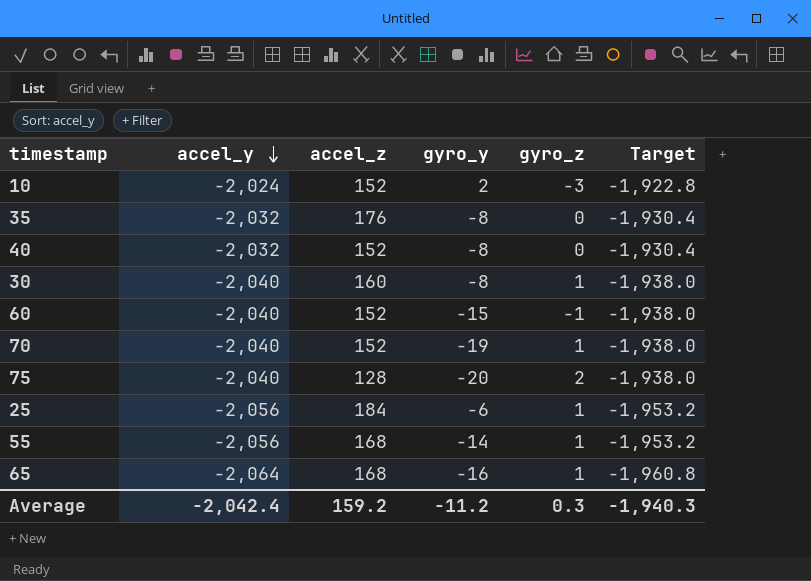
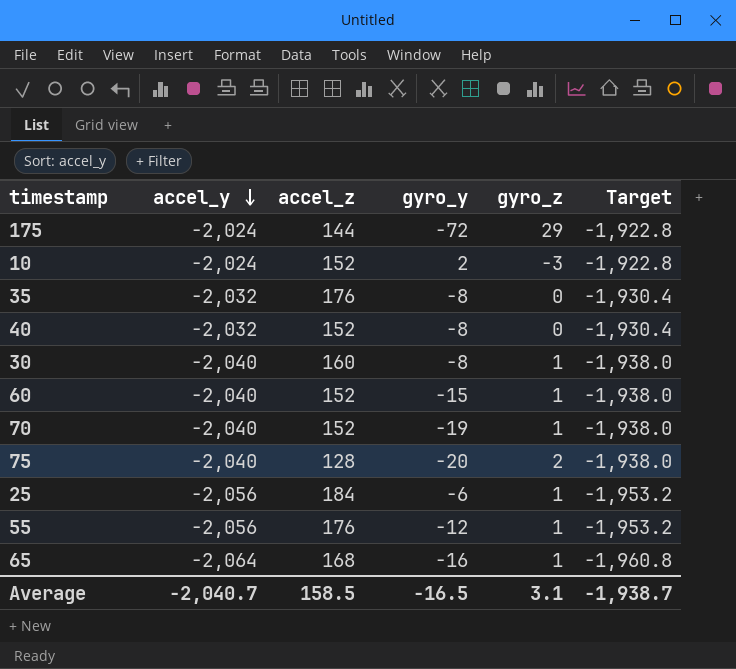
row 175: none -> -2,024 | 144 | -72 | 29 | -1,922.8
60 | gyro_z: -1 -> 1
55 | accel_z: 168 -> 176
55 | gyro_y: -14 -> -12
Average | accel_y: -2,042.4 -> -2,040.7
Average | accel_z: 159.2 -> 158.5
Average | gyro_y: -11.2 -> -16.5
Average | gyro_z: 0.3 -> 3.1
Average | Target: -1,940.3 -> -1,938.7

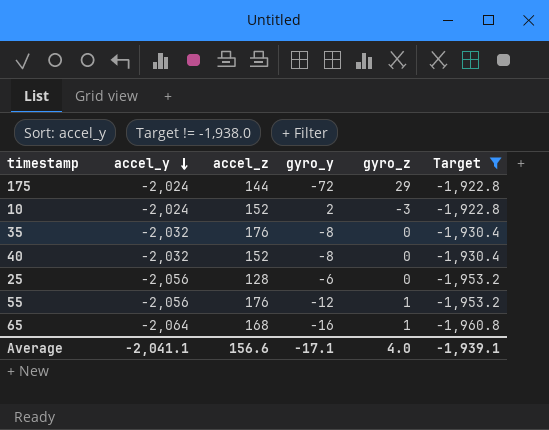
filter: none -> Target != -1,938.0
25 | accel_z: 184 -> 128
25 | gyro_z: 1 -> 0
Average | accel_y: -2,040.7 -> -2,041.1
Average | accel_z: 158.5 -> 156.6
Average | gyro_y: -16.5 -> -17.1
Average | gyro_z: 3.1 -> 4.0
Average | Target: -1,938.7 -> -1,939.1

